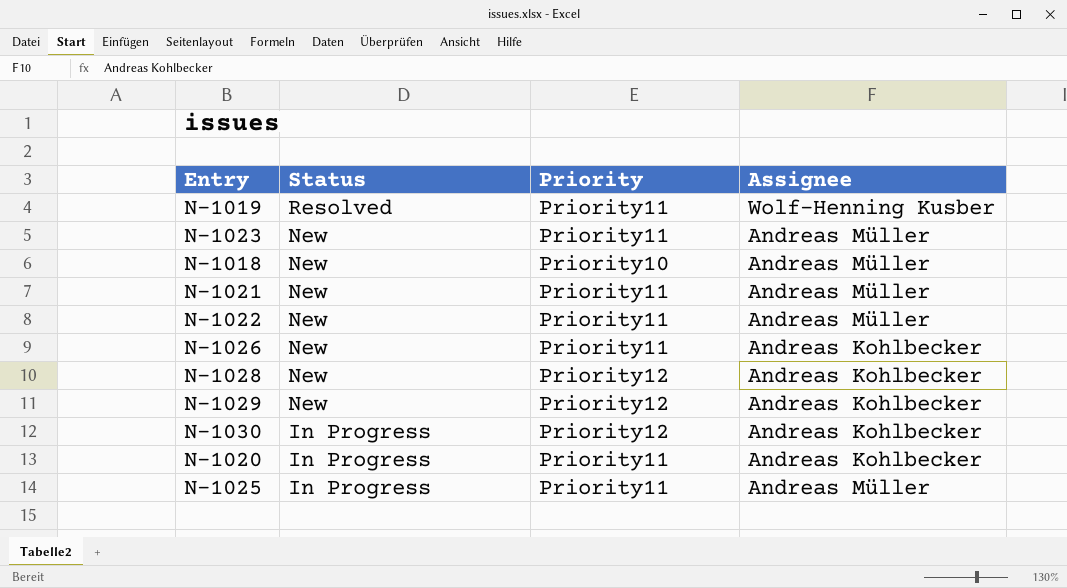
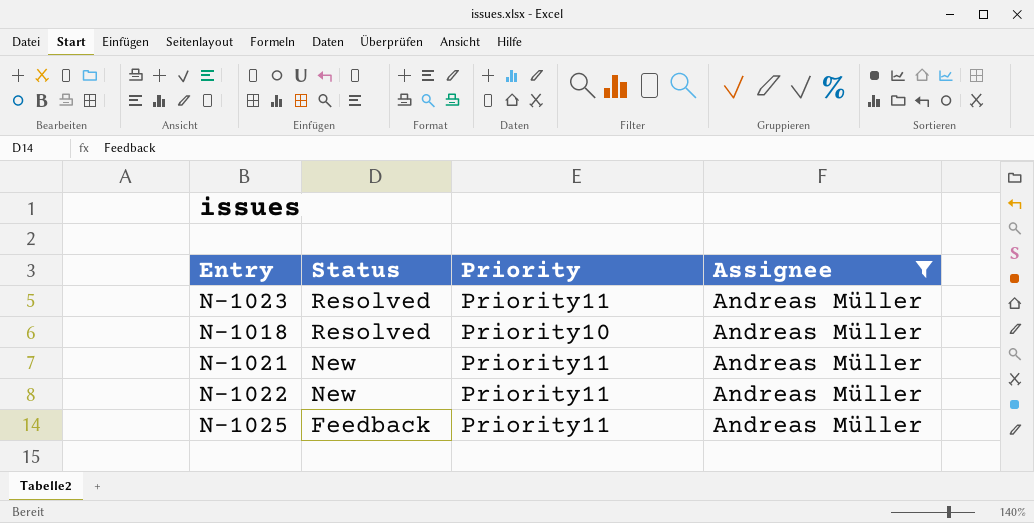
filter: none -> Assignee = Andreas Müller
N-1023 | Status: New -> Resolved
N-1018 | Status: New -> Resolved
N-1025 | Status: In Progress -> Feedback

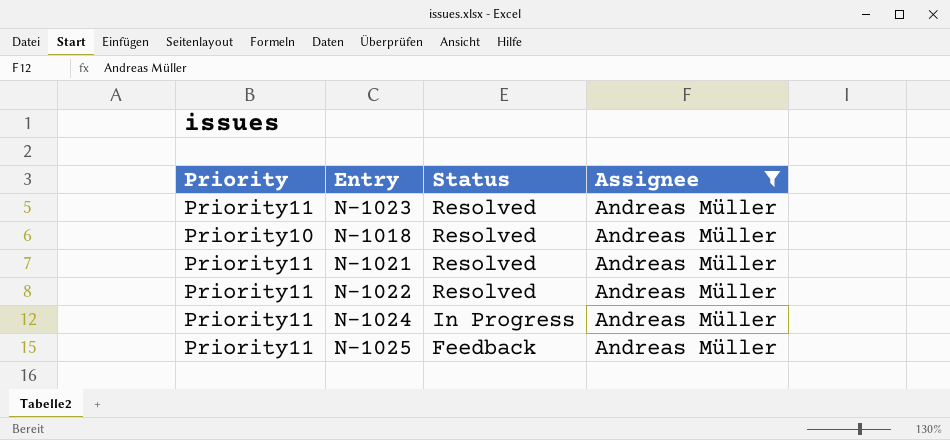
column Priority | position: 3 -> 1
N-1021 | Status: New -> Resolved
N-1022 | Status: New -> Resolved
row N-1024: none -> Priority11 | In Progress | Andreas Müller

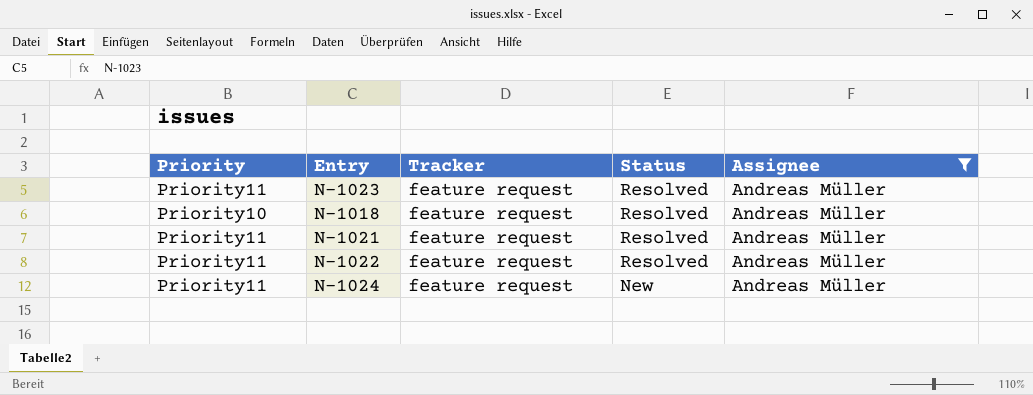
column Tracker | position: none -> 3
row N-1025: Priority11 | Feedback | Andreas Müller -> none
N-1024 | Status: In Progress -> New

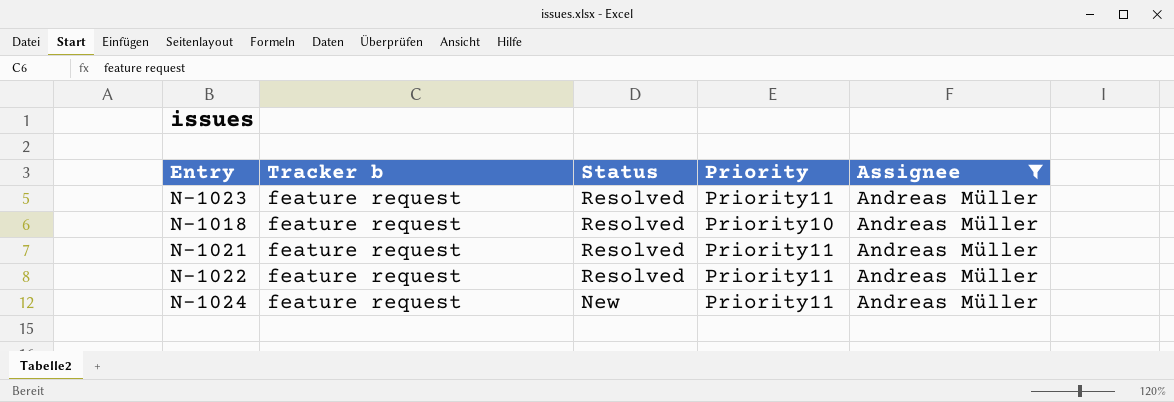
column name: Tracker -> Tracker b
column Priority | position: 1 -> 4

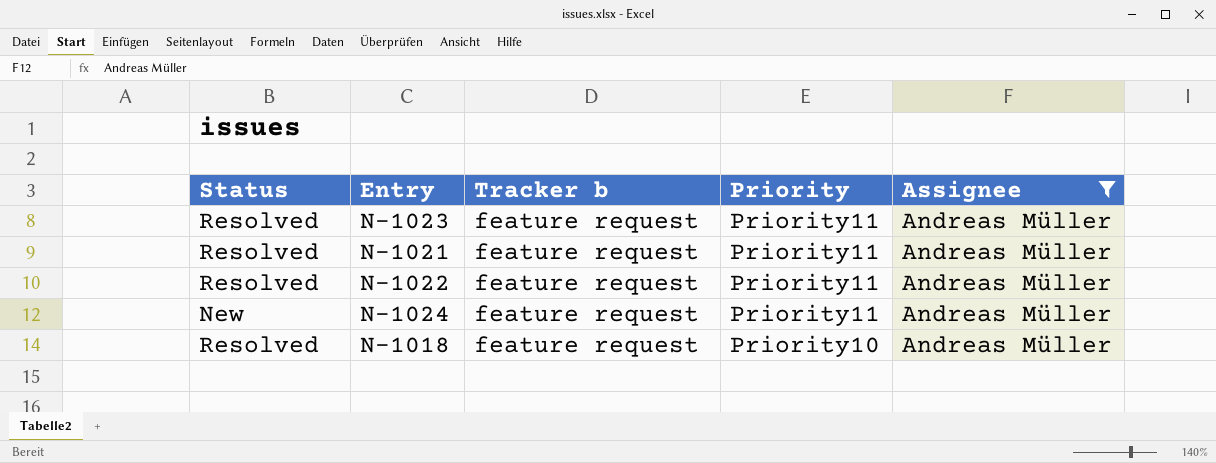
row order: Status descending -> Priority descending
column Status | position: 3 -> 1

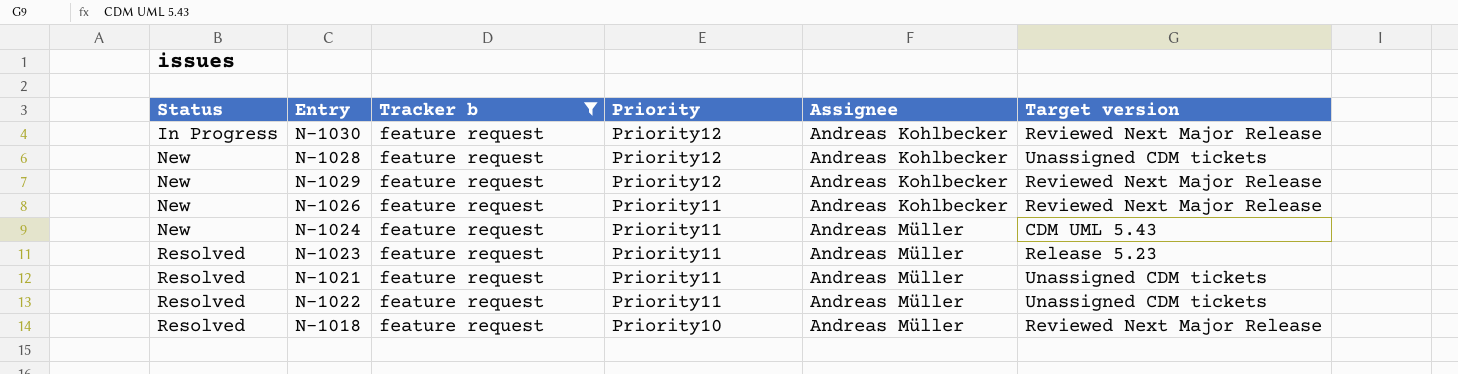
filter: Assignee = Andreas Müller -> Tracker b = feature request
row order: Priority descending -> Status ascending
column Target version | position: none -> 6

